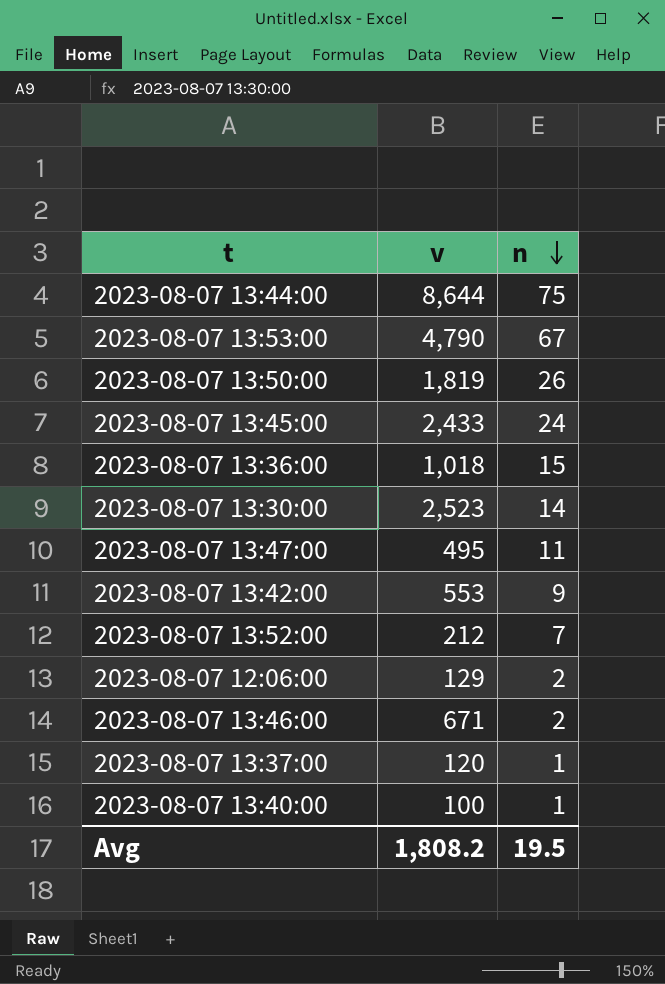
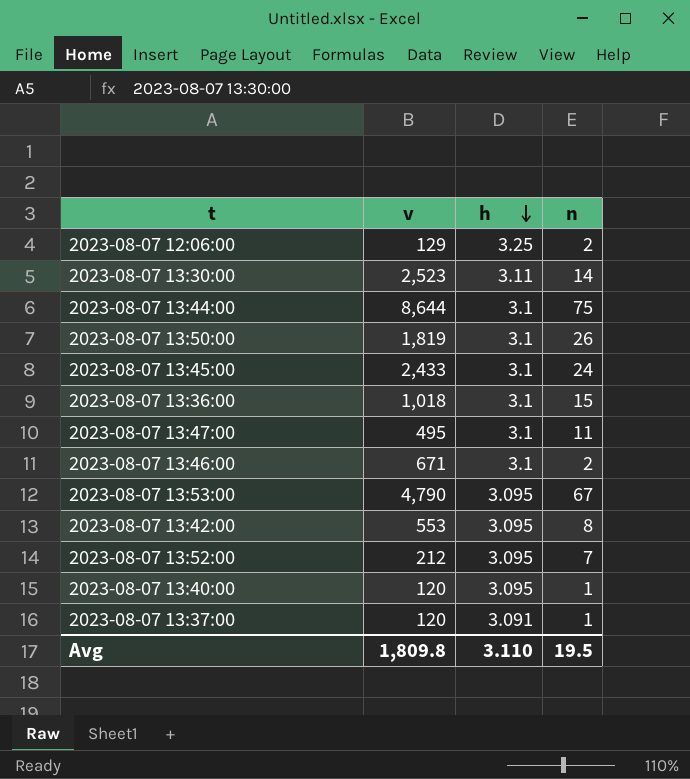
row order: n descending -> h descending
column h | position: none -> 3
2023-08-07 13:42:00 | n: 9 -> 8
2023-08-07 13:40:00 | v: 100 -> 120
Avg | v: 1,808.2 -> 1,809.8

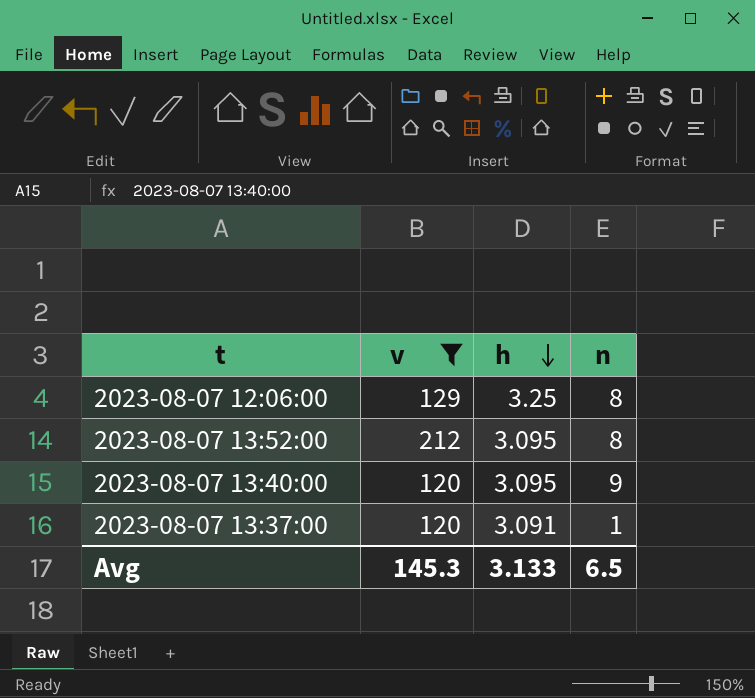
filter: none -> v <= 212
2023-08-07 12:06:00 | n: 2 -> 8
2023-08-07 13:52:00 | n: 7 -> 8
2023-08-07 13:40:00 | n: 1 -> 9
Avg | v: 1,809.8 -> 145.3
Avg | h: 3.110 -> 3.133
Avg | n: 19.5 -> 6.5

